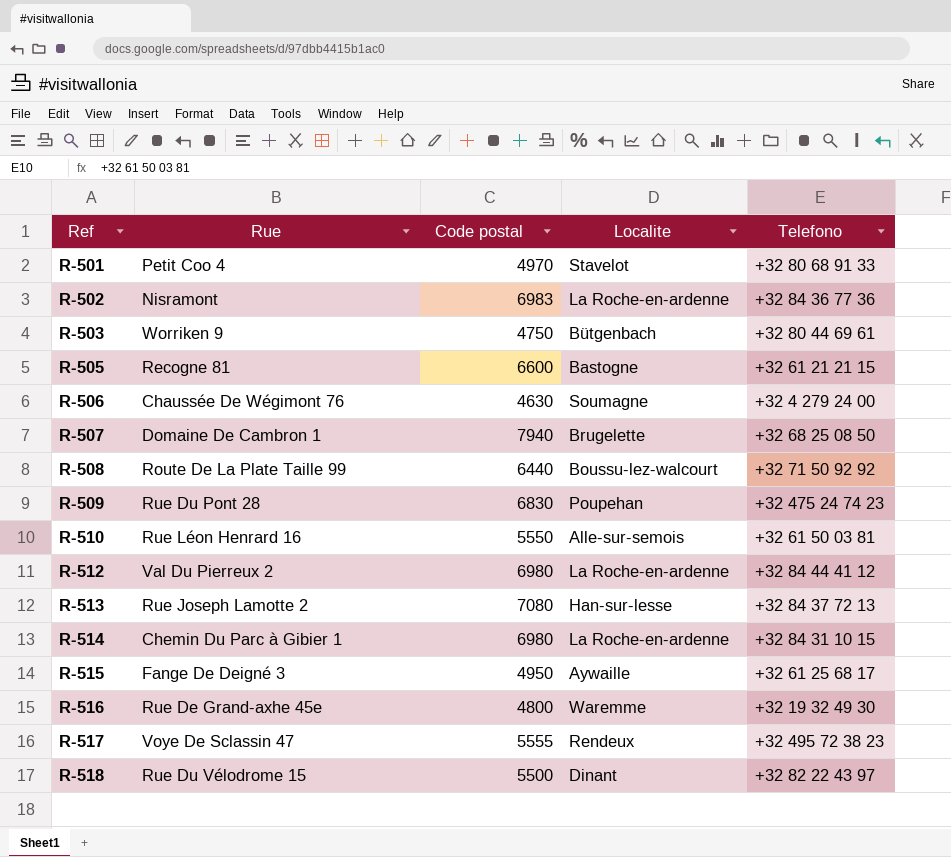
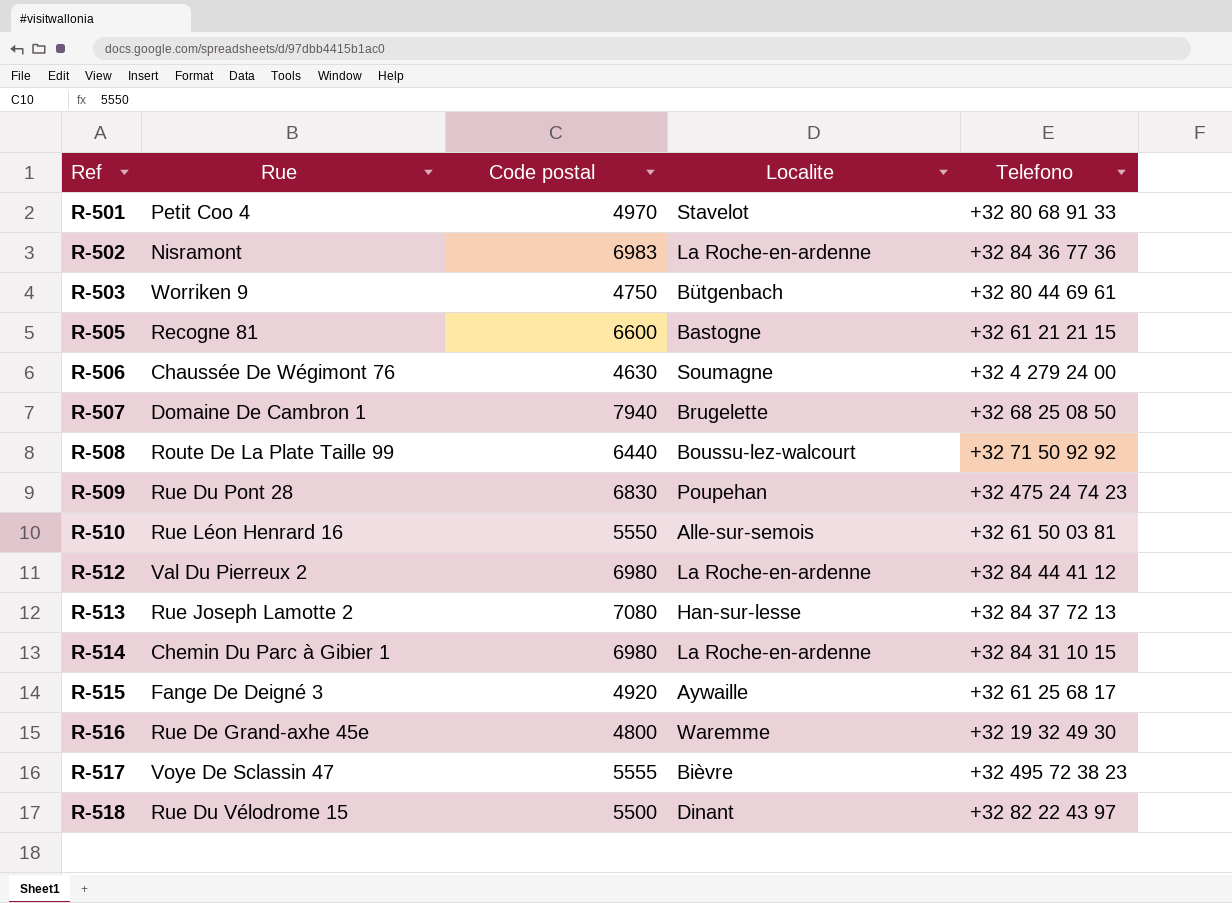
R-515 | Code postal: 4950 -> 4920
R-517 | Localite: Rendeux -> Bièvre

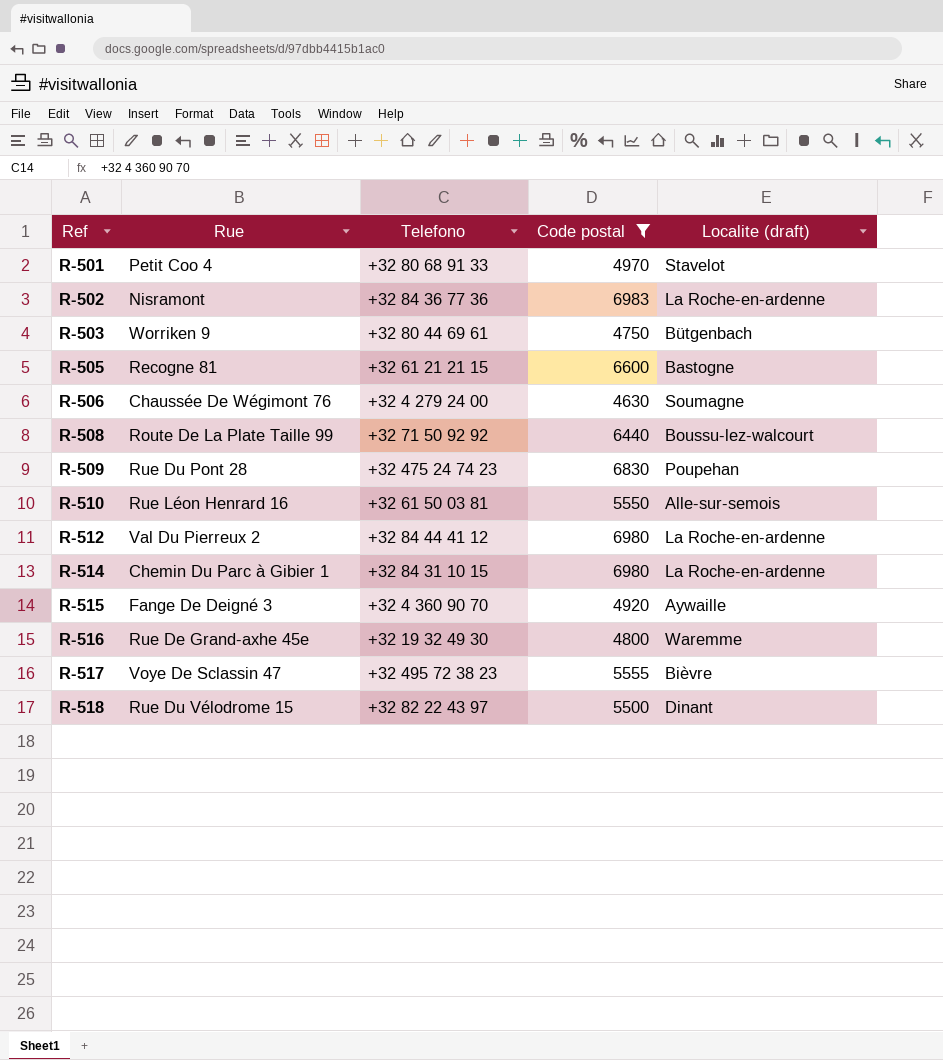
filter: none -> Code postal <= 6983
column Telefono | position: 5 -> 3
column name: Localite -> Localite (draft)
R-515 | Telefono: +32 61 25 68 17 -> +32 4 360 90 70

